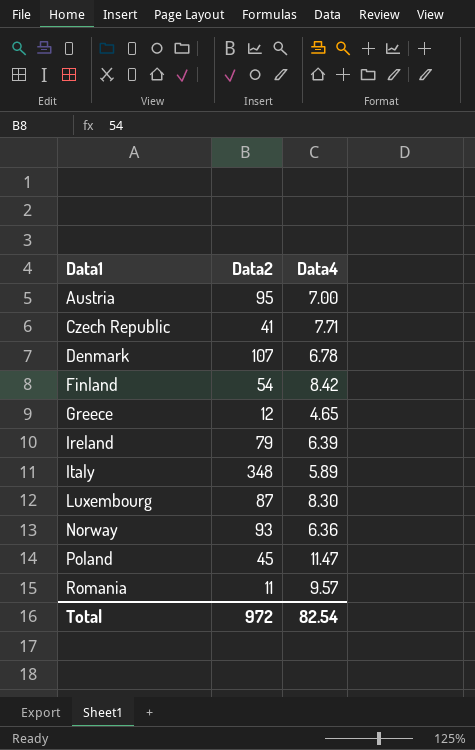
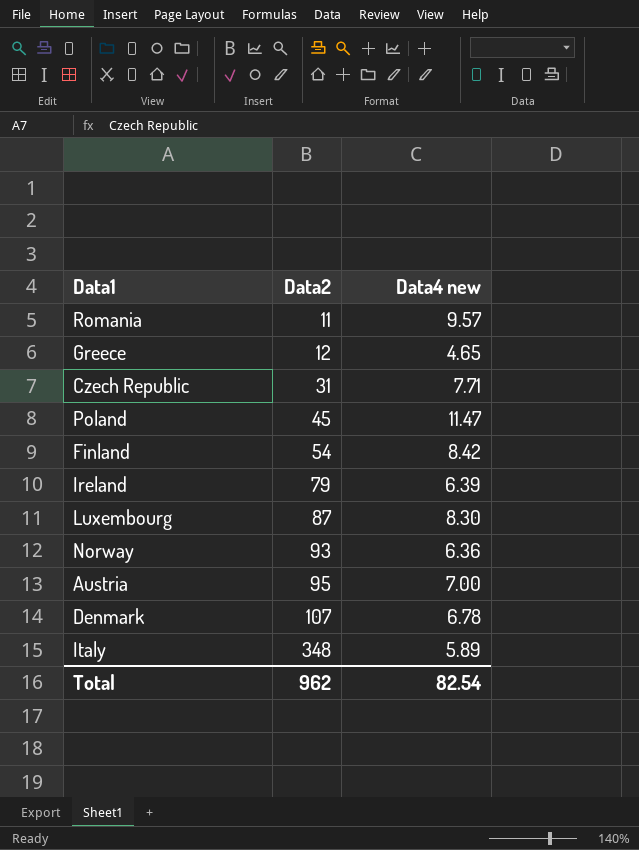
row order: Data1 ascending -> Data2 ascending
column name: Data4 -> Data4 new
Czech Republic | Data2: 41 -> 31
Total | Data2: 972 -> 962

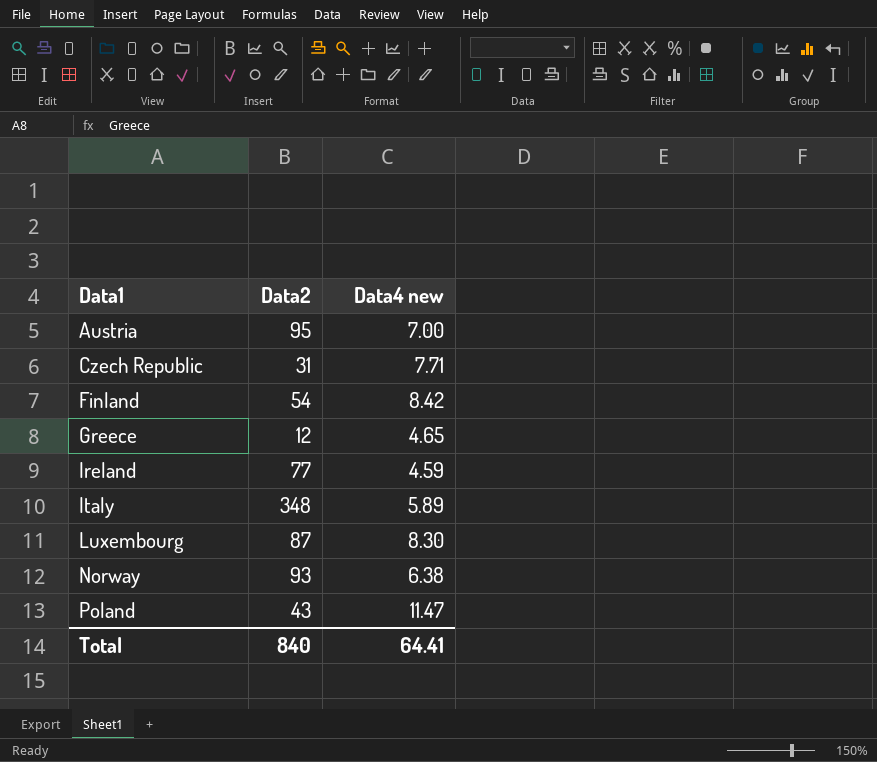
row order: Data2 ascending -> Data1 ascending
row Romania: 11 | 9.57 -> none
row Denmark: 107 | 6.78 -> none
Ireland | Data2: 79 -> 77
Ireland | Data4 new: 6.39 -> 4.59
Norway | Data4 new: 6.36 -> 6.38
Poland | Data2: 45 -> 43
Total | Data2: 962 -> 840
Total | Data4 new: 82.54 -> 64.41

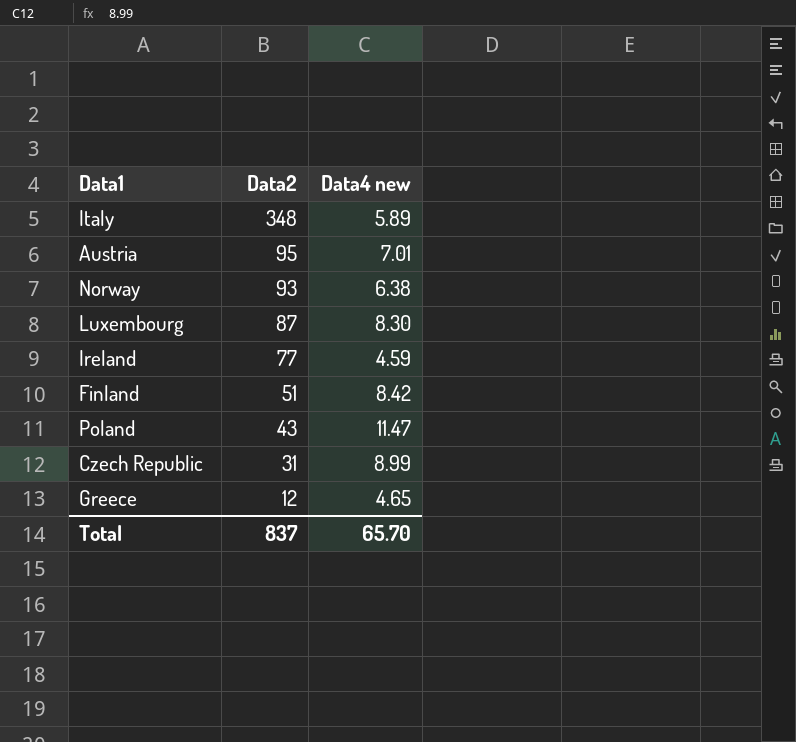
row order: Data1 ascending -> Data2 descending
Austria | Data4 new: 7.00 -> 7.01
Finland | Data2: 54 -> 51
Czech Republic | Data4 new: 7.71 -> 8.99
Total | Data2: 840 -> 837
Total | Data4 new: 64.41 -> 65.70

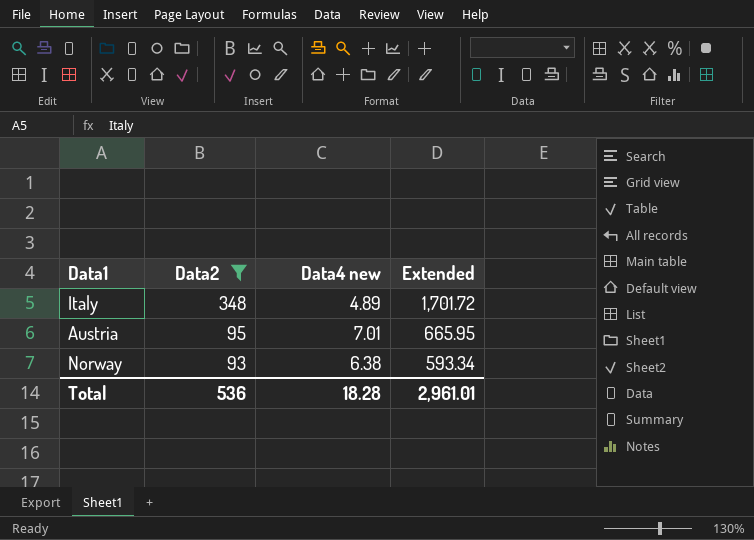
filter: none -> Data2 >= 93
column Extended | formula: none -> [Data2] * [Data4 new]
Italy | Data4 new: 5.89 -> 4.89
Total | Data2: 837 -> 536
Total | Data4 new: 65.70 -> 18.28

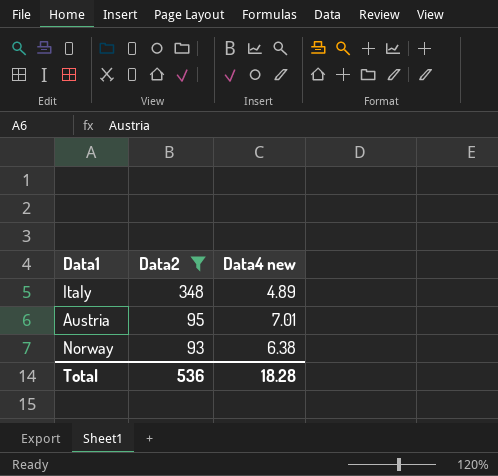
column Extended | formula: [Data2] * [Data4 new] -> none

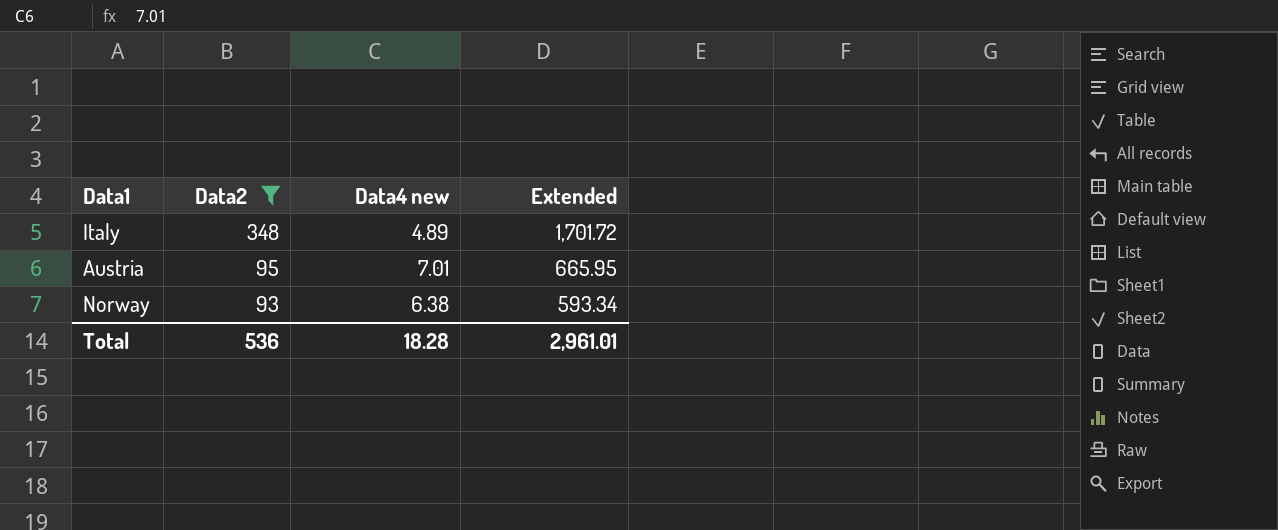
column Extended | formula: none -> [Data2] * [Data4 new]

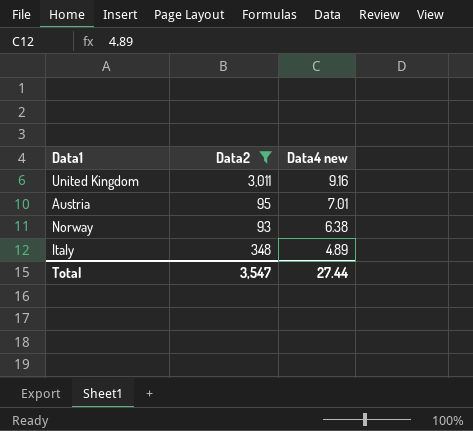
row order: Data2 descending -> Data4 new descending
column Extended | formula: [Data2] * [Data4 new] -> none
row United Kingdom: none -> 3,011 | 9.16
Total | Data2: 536 -> 3,547
Total | Data4 new: 18.28 -> 27.44

